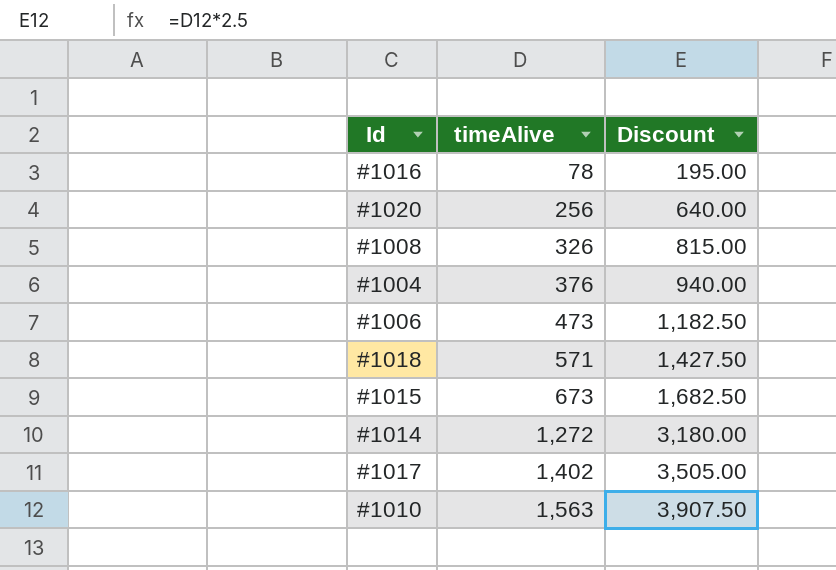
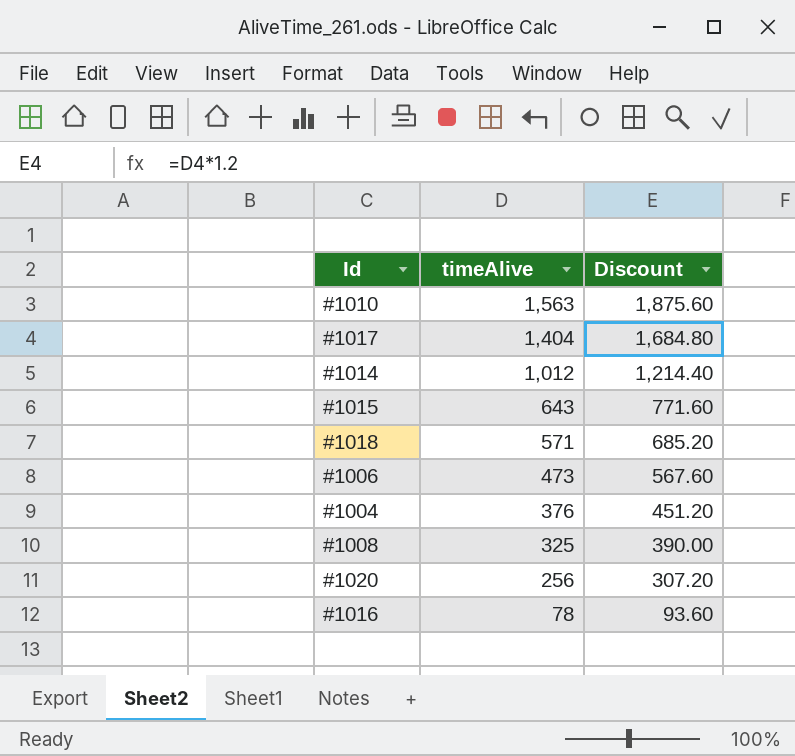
row order: timeAlive ascending -> timeAlive descending
column Discount | formula: [timeAlive] * 2.5 -> [timeAlive] * 1.2
#1017 | timeAlive: 1,402 -> 1,404
#1014 | timeAlive: 1,272 -> 1,012
#1015 | timeAlive: 673 -> 643
#1008 | timeAlive: 326 -> 325

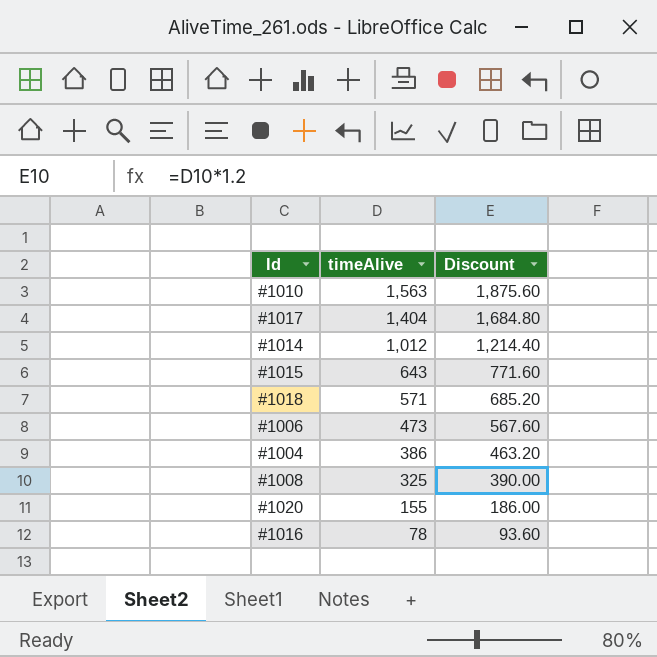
#1004 | timeAlive: 376 -> 386
#1004 | Discount: 451.20 -> 463.20
#1020 | timeAlive: 256 -> 155
#1020 | Discount: 307.20 -> 186.00

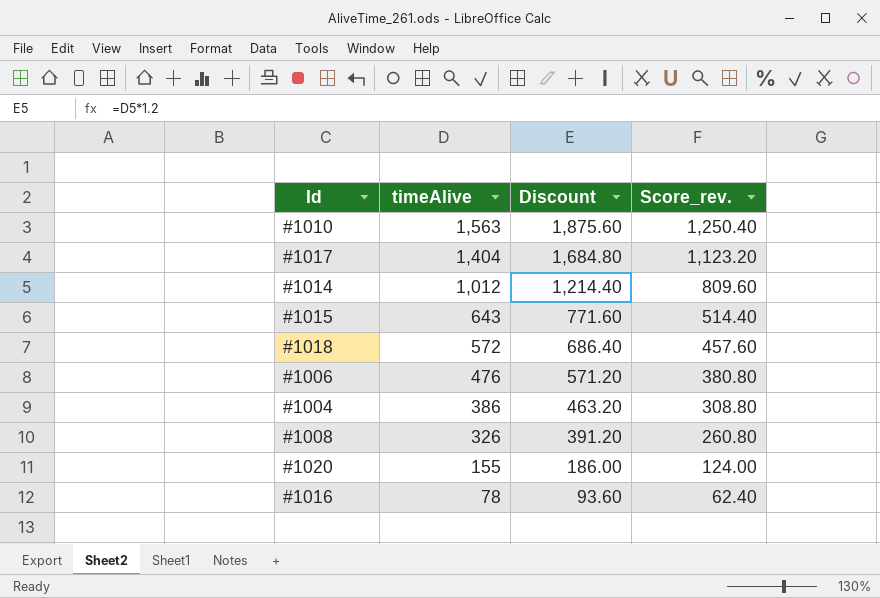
column Score_rev. | formula: none -> [timeAlive] * 0.8
#1018 | timeAlive: 571 -> 572
#1018 | Discount: 685.20 -> 686.40
#1006 | timeAlive: 473 -> 476
#1006 | Discount: 567.60 -> 571.20
#1008 | timeAlive: 325 -> 326
#1008 | Discount: 390.00 -> 391.20

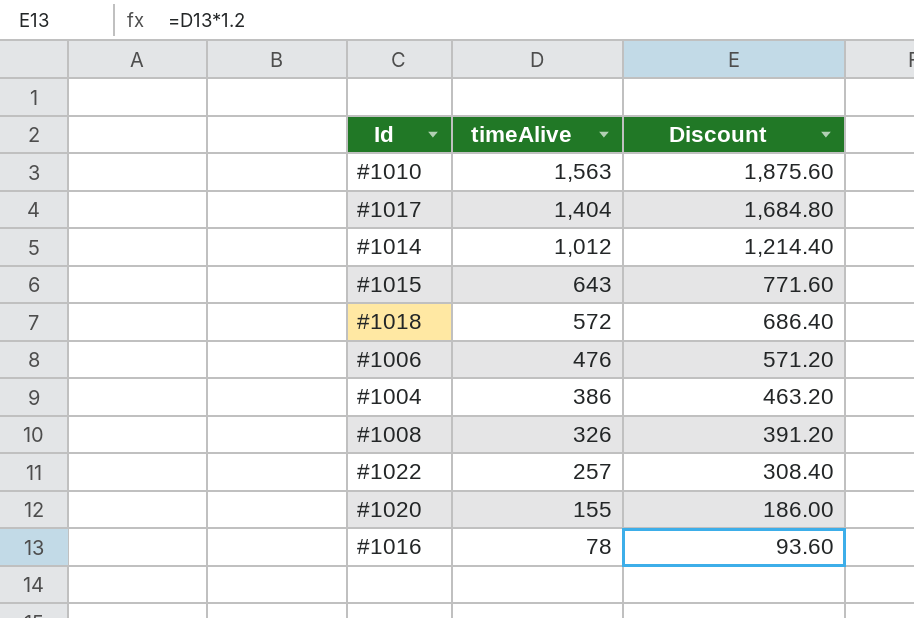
column Score_rev. | formula: [timeAlive] * 0.8 -> none
row #1022: none -> 257 | 308.40

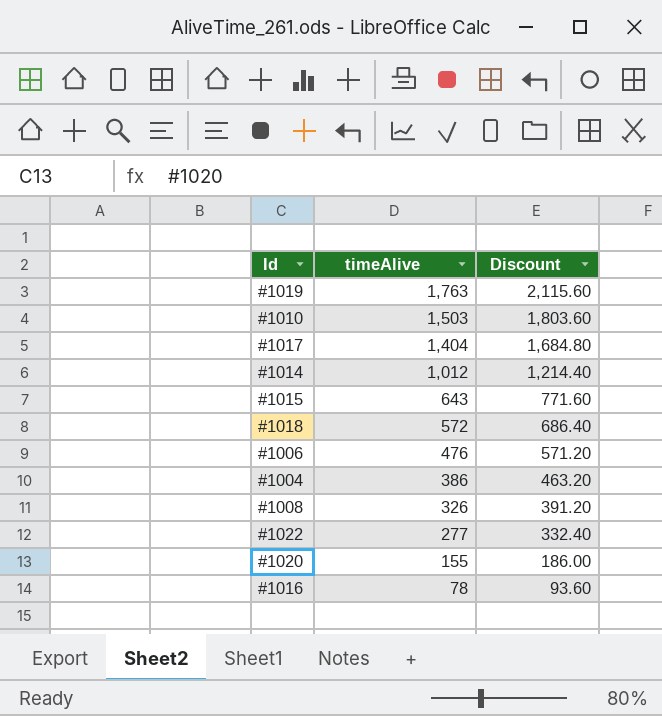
row #1019: none -> 1,763 | 2,115.60
#1010 | timeAlive: 1,563 -> 1,503
#1010 | Discount: 1,875.60 -> 1,803.60
#1022 | timeAlive: 257 -> 277
#1022 | Discount: 308.40 -> 332.40

